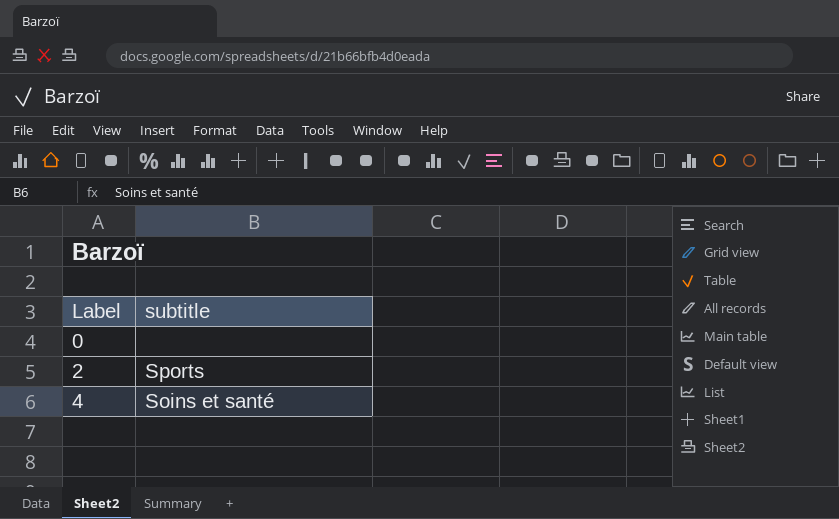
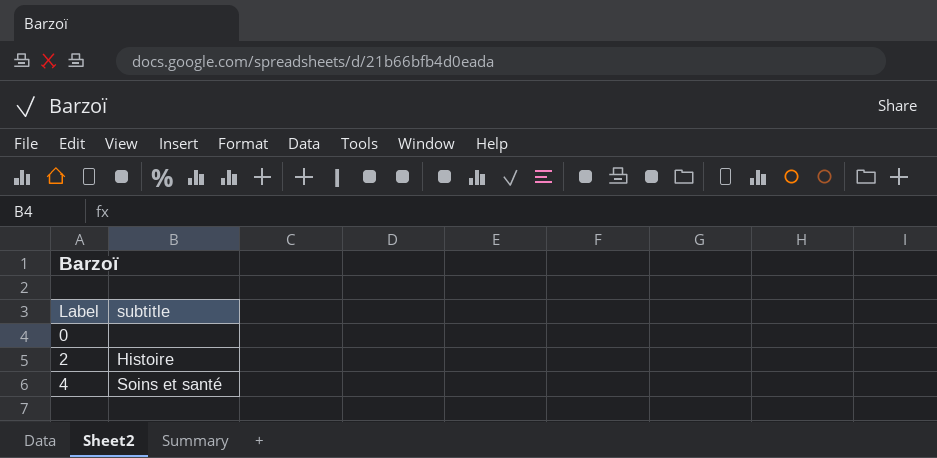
2 | subtitle: Sports -> Histoire

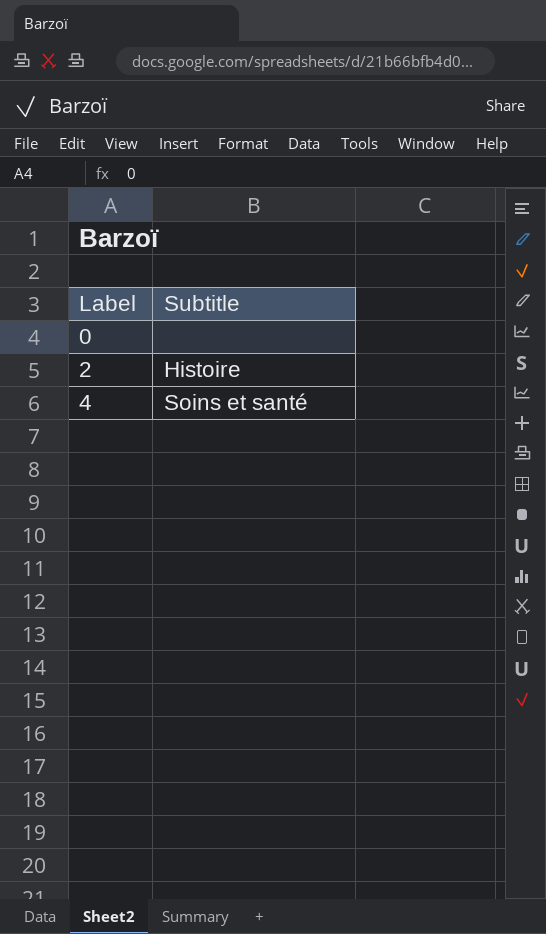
column name: subtitle -> Subtitle

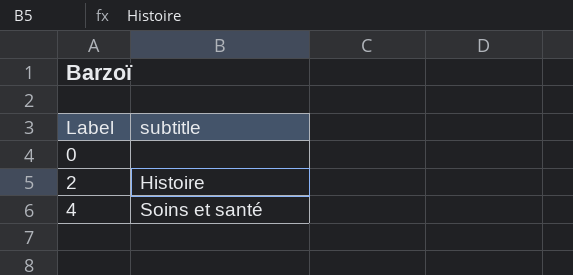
column name: Subtitle -> subtitle

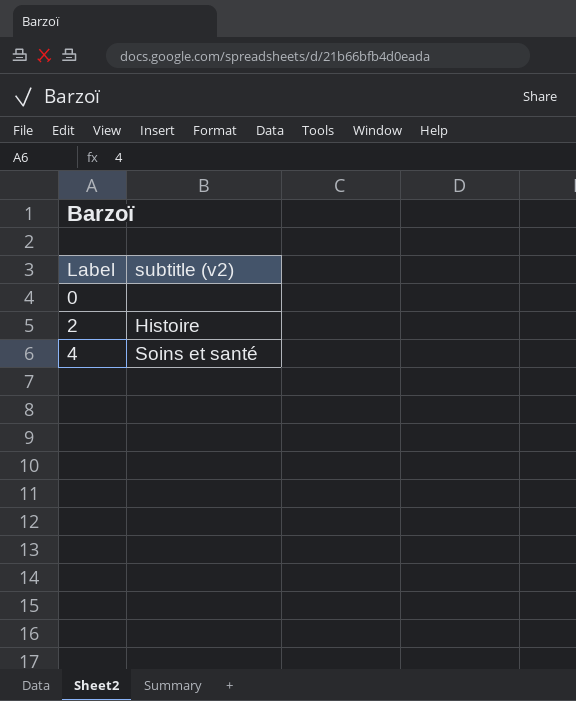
column name: subtitle -> subtitle (v2)

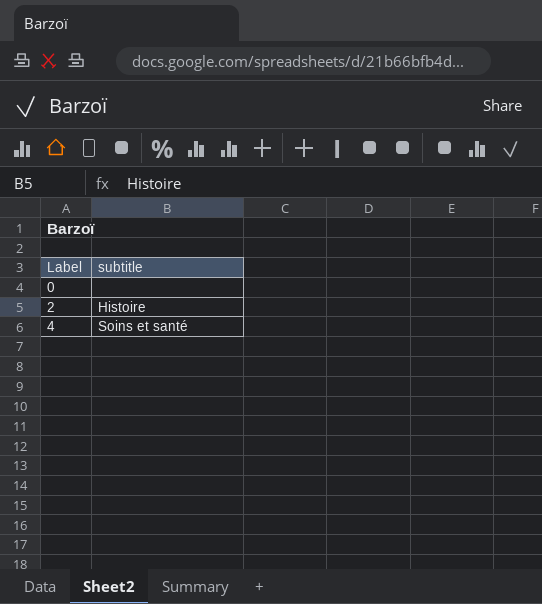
column name: subtitle (v2) -> subtitle

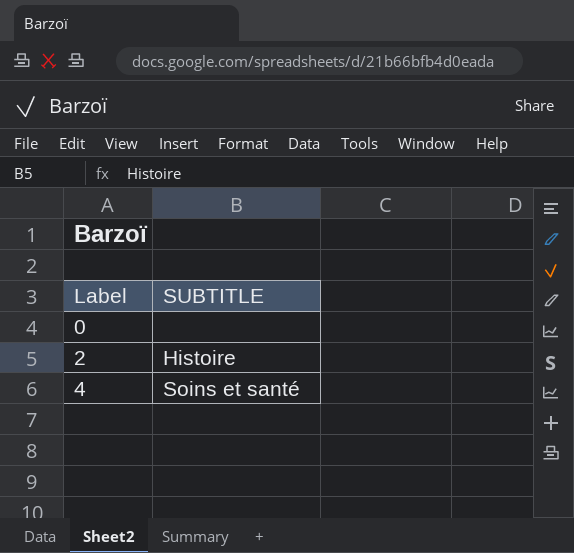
column name: subtitle -> SUBTITLE

